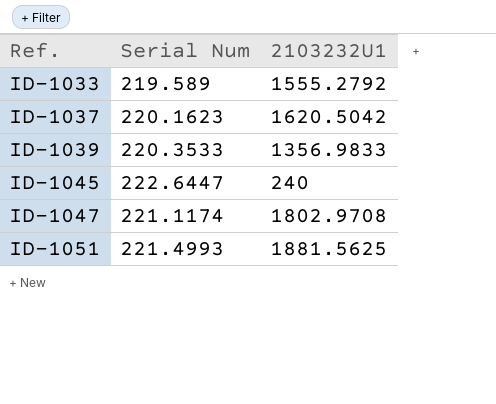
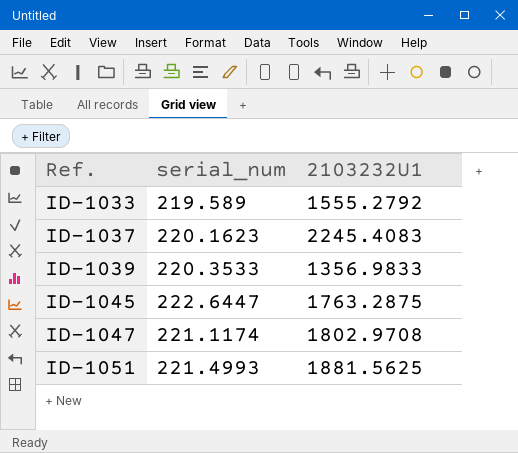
column name: Serial Num -> serial_num
ID-1037 | 2103232U1: 1620.5042 -> 2245.4083
ID-1045 | 2103232U1: 240 -> 1763.2875

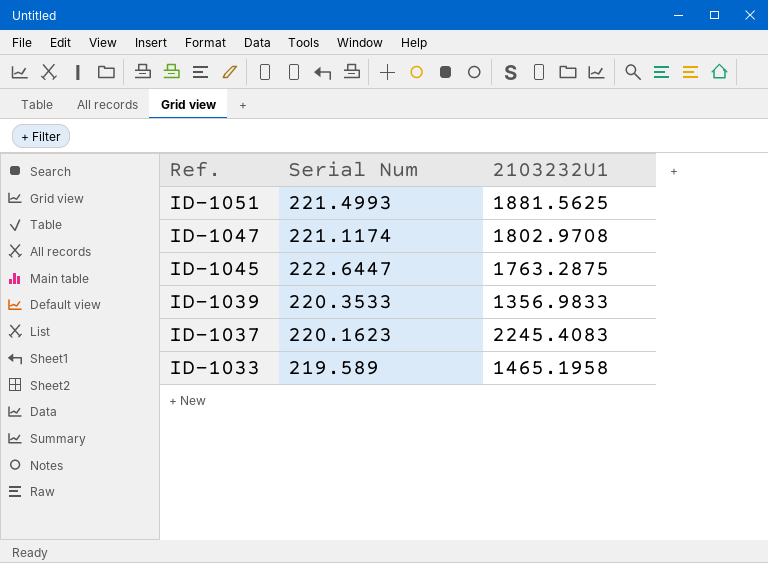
row order: Ref. ascending -> Ref. descending
column name: serial_num -> Serial Num
ID-1033 | 2103232U1: 1555.2792 -> 1465.1958

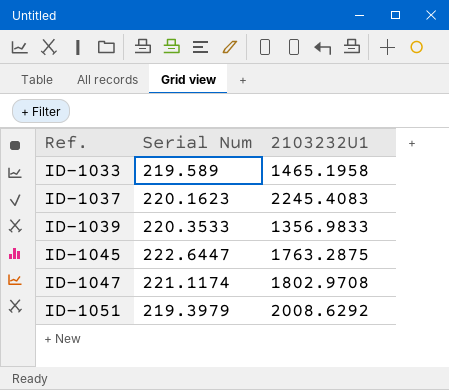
row order: Ref. descending -> Ref. ascending
ID-1051 | Serial Num: 221.4993 -> 219.3979
ID-1051 | 2103232U1: 1881.5625 -> 2008.6292

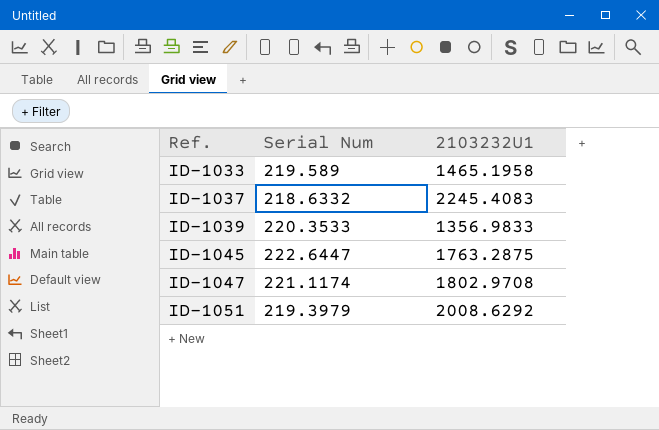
ID-1037 | Serial Num: 220.1623 -> 218.6332

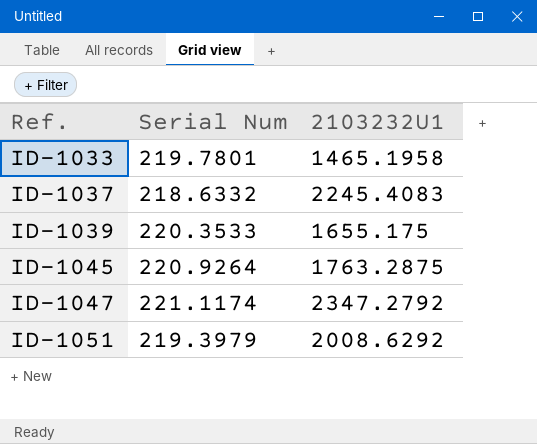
ID-1033 | Serial Num: 219.589 -> 219.7801
ID-1039 | 2103232U1: 1356.9833 -> 1655.175
ID-1045 | Serial Num: 222.6447 -> 220.9264
ID-1047 | 2103232U1: 1802.9708 -> 2347.2792

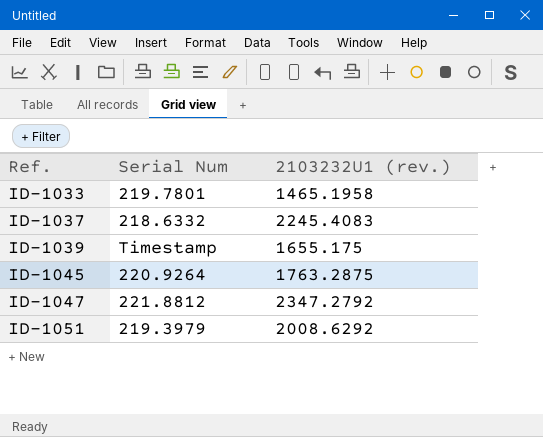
column name: 2103232U1 -> 2103232U1 (rev.)
ID-1039 | Serial Num: 220.3533 -> Timestamp
ID-1047 | Serial Num: 221.1174 -> 221.8812

